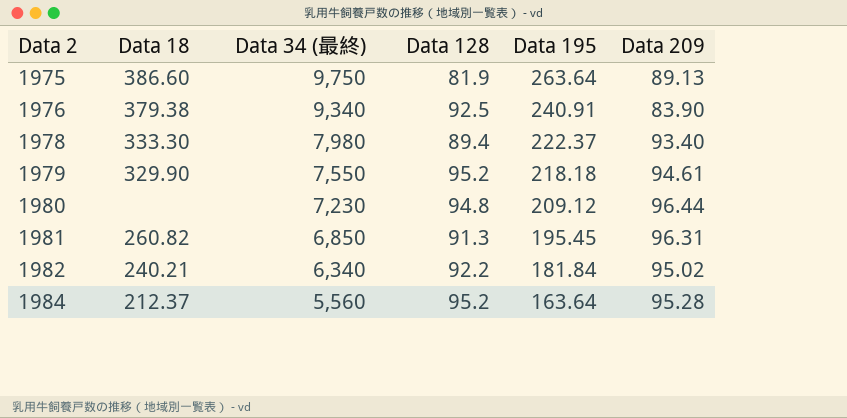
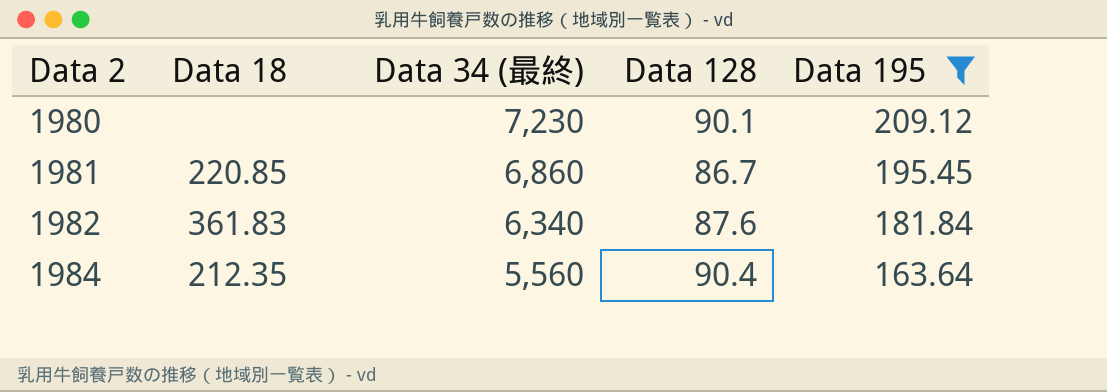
filter: none -> Data 195 <= 209.12
column Data 209 | position: 6 -> none
1980 | Data 128: 94.8 -> 90.1
1981 | Data 18: 260.82 -> 220.85
1981 | Data 34 (最終): 6,850 -> 6,860
1981 | Data 128: 91.3 -> 86.7
1982 | Data 18: 240.21 -> 361.83
1982 | Data 128: 92.2 -> 87.6
1984 | Data 18: 212.37 -> 212.35
1984 | Data 128: 95.2 -> 90.4

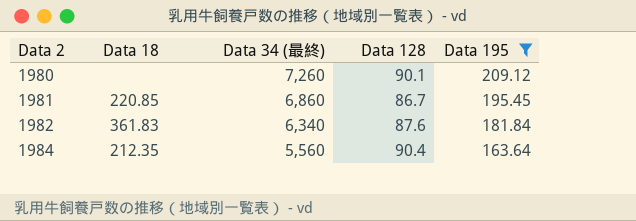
1980 | Data 34 (最終): 7,230 -> 7,260

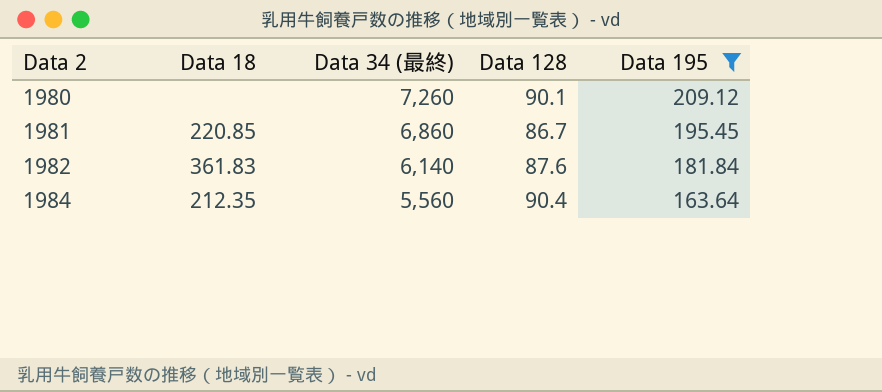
1982 | Data 34 (最終): 6,340 -> 6,140

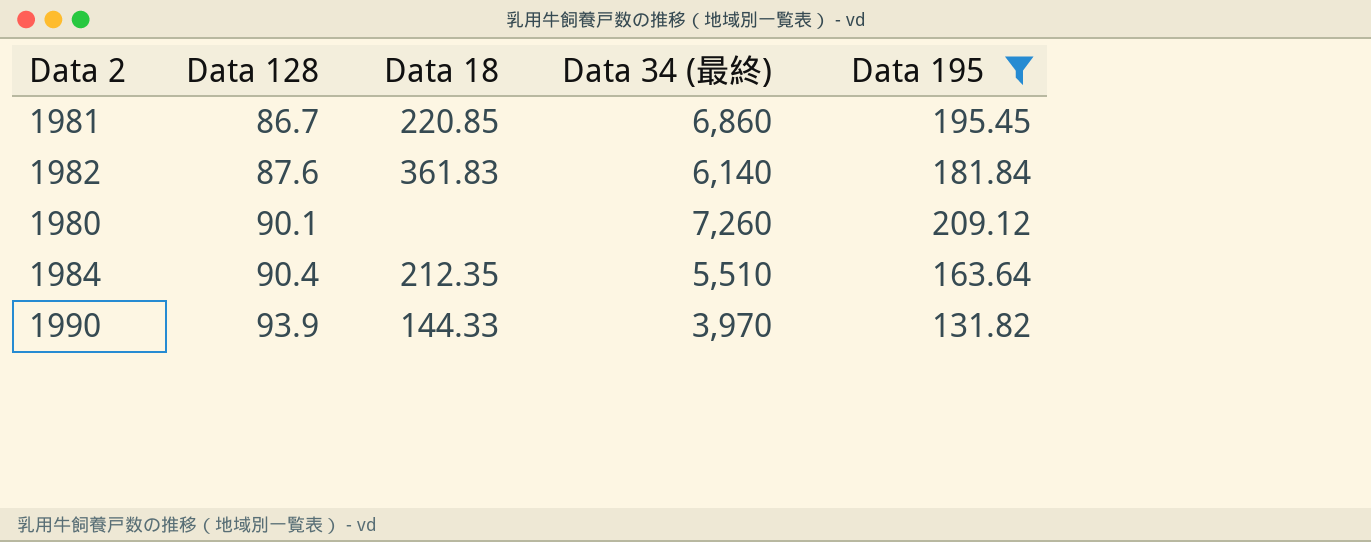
row order: Data 2 ascending -> Data 128 ascending
column Data 128 | position: 4 -> 2
1984 | Data 34 (最終): 5,560 -> 5,510
row 1990: none -> 93.9 | 144.33 | 3,970 | 131.82

